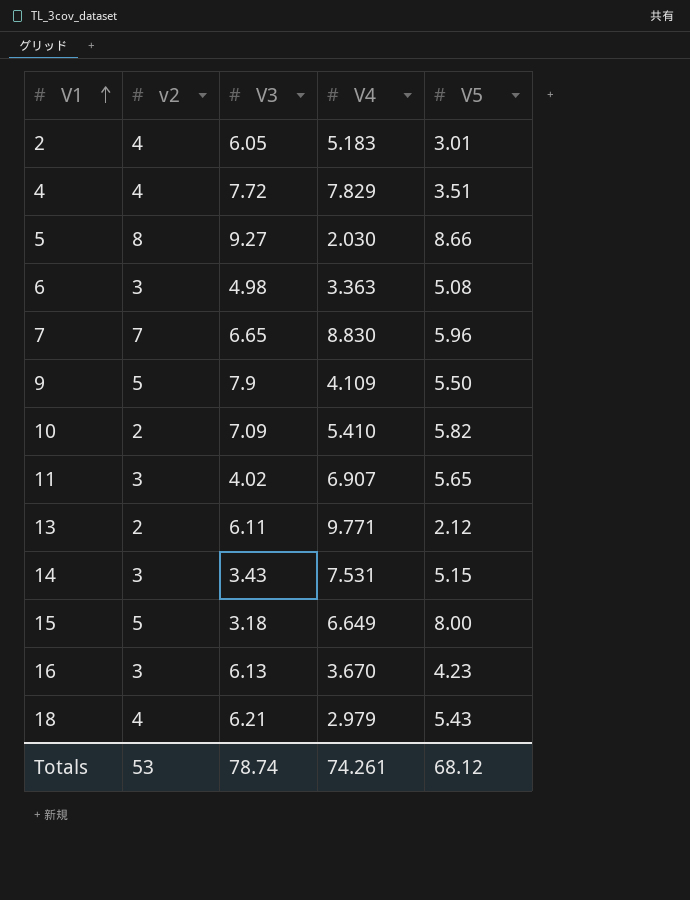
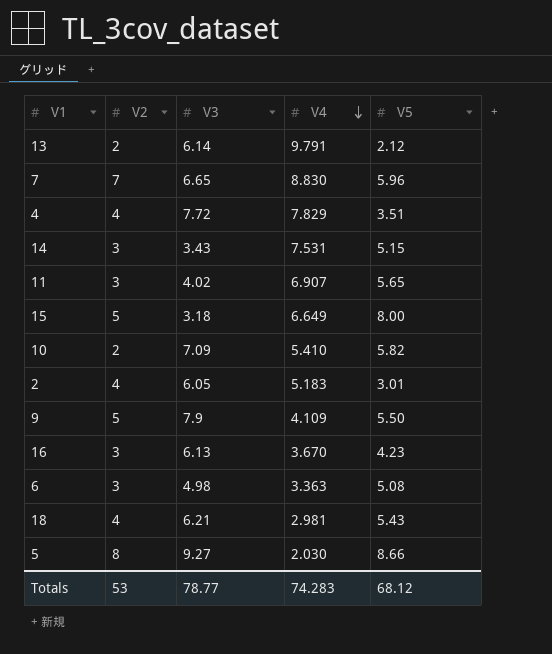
row order: V1 ascending -> V4 descending
column name: v2 -> V2
13 | V3: 6.11 -> 6.14
13 | V4: 9.771 -> 9.791
18 | V4: 2.979 -> 2.981
Totals | V3: 78.74 -> 78.77
Totals | V4: 74.261 -> 74.283

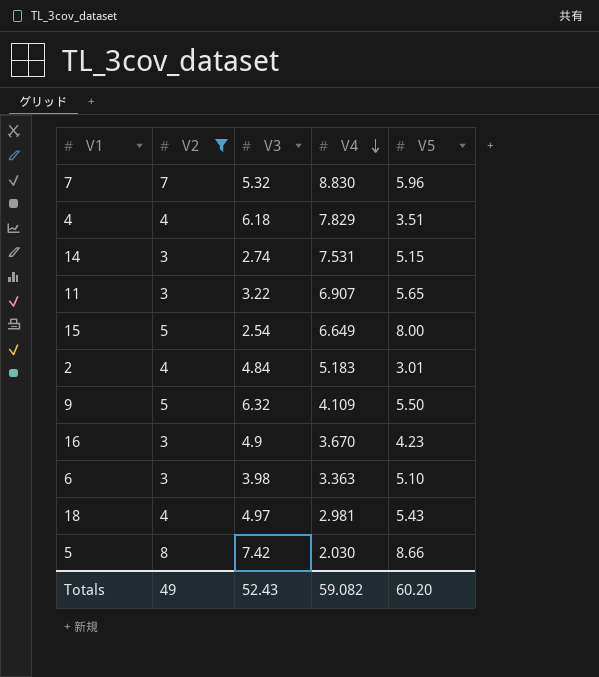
filter: none -> V2 != 2
7 | V3: 6.65 -> 5.32
4 | V3: 7.72 -> 6.18
14 | V3: 3.43 -> 2.74
11 | V3: 4.02 -> 3.22
15 | V3: 3.18 -> 2.54
2 | V3: 6.05 -> 4.84
9 | V3: 7.9 -> 6.32
16 | V3: 6.13 -> 4.9
6 | V3: 4.98 -> 3.98
6 | V5: 5.08 -> 5.10
18 | V3: 6.21 -> 4.97
5 | V3: 9.27 -> 7.42
Totals | V2: 53 -> 49
Totals | V3: 78.77 -> 52.43
Totals | V4: 74.283 -> 59.082
Totals | V5: 68.12 -> 60.20

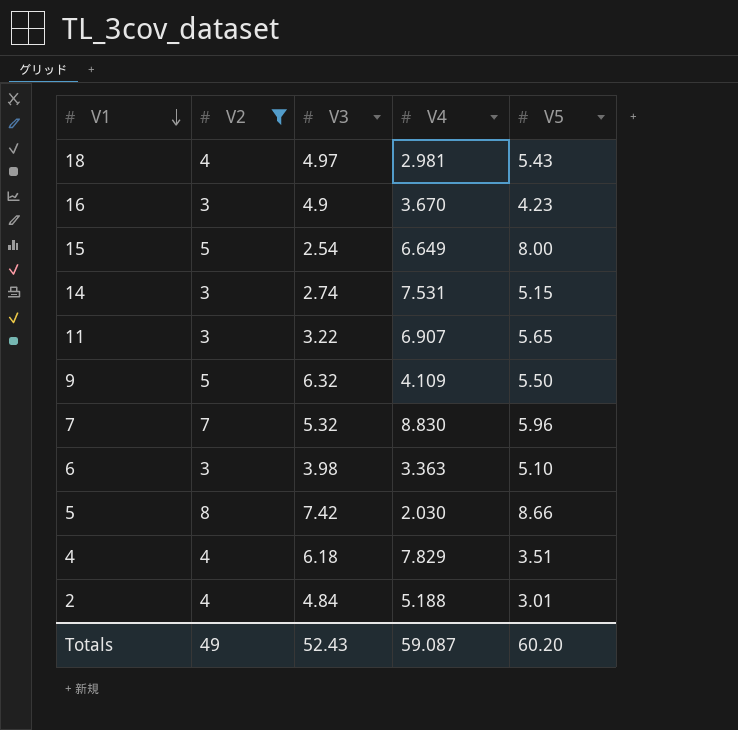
row order: V4 descending -> V1 descending
2 | V4: 5.183 -> 5.188
Totals | V4: 59.082 -> 59.087

